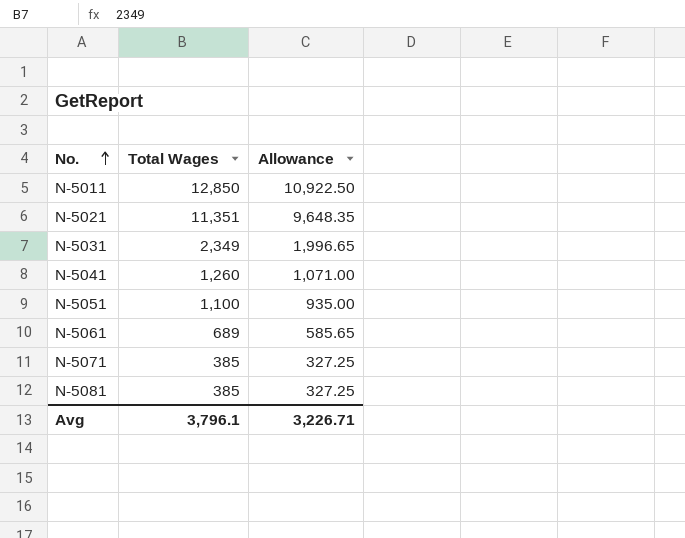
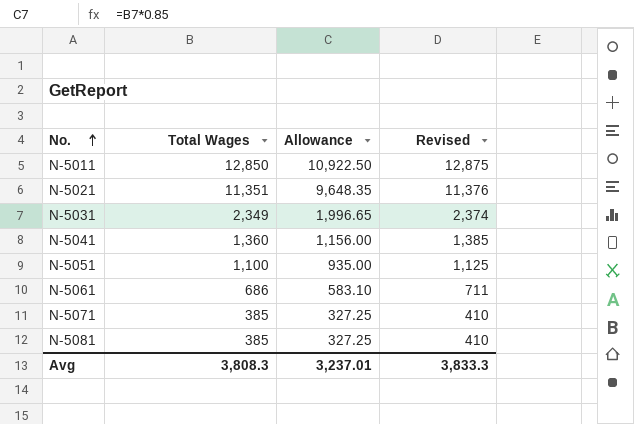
column Revised | formula: none -> [Total Wages] + 25
N-5041 | Total Wages: 1,260 -> 1,360
N-5041 | Allowance: 1,071.00 -> 1,156.00
N-5061 | Total Wages: 689 -> 686
N-5061 | Allowance: 585.65 -> 583.10
Avg | Total Wages: 3,796.1 -> 3,808.3
Avg | Allowance: 3,226.71 -> 3,237.01

